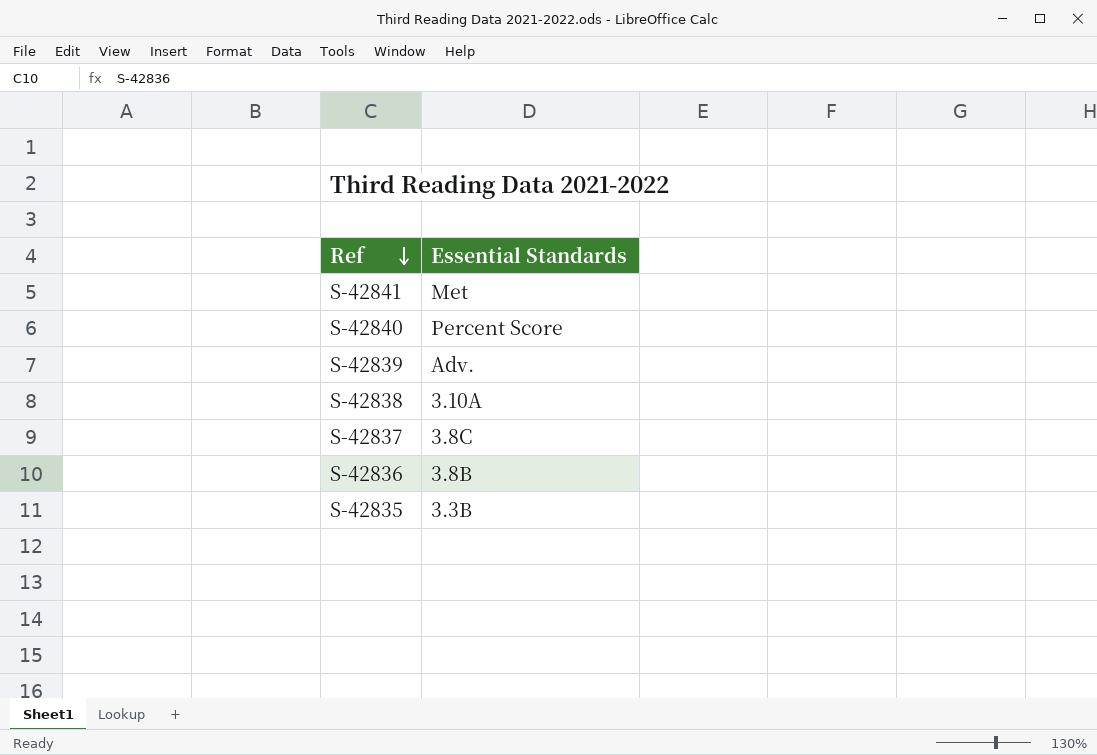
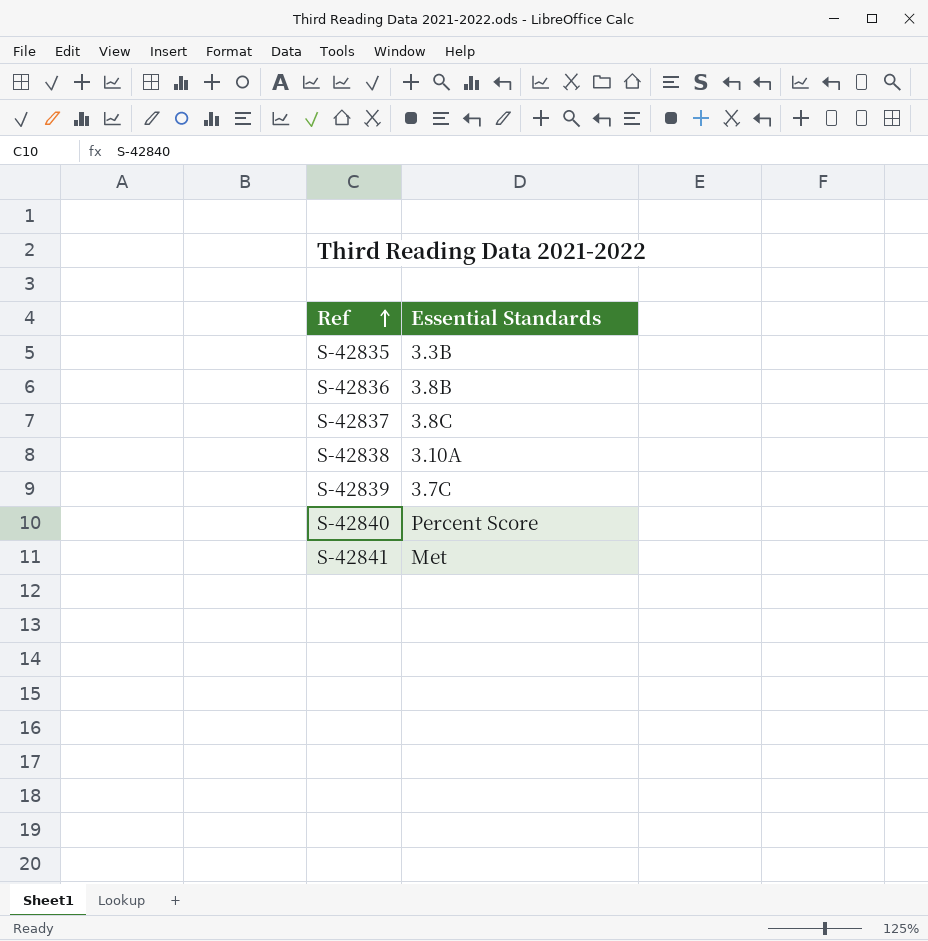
row order: Ref descending -> Ref ascending
S-42839 | Essential Standards: Adv. -> 3.7C

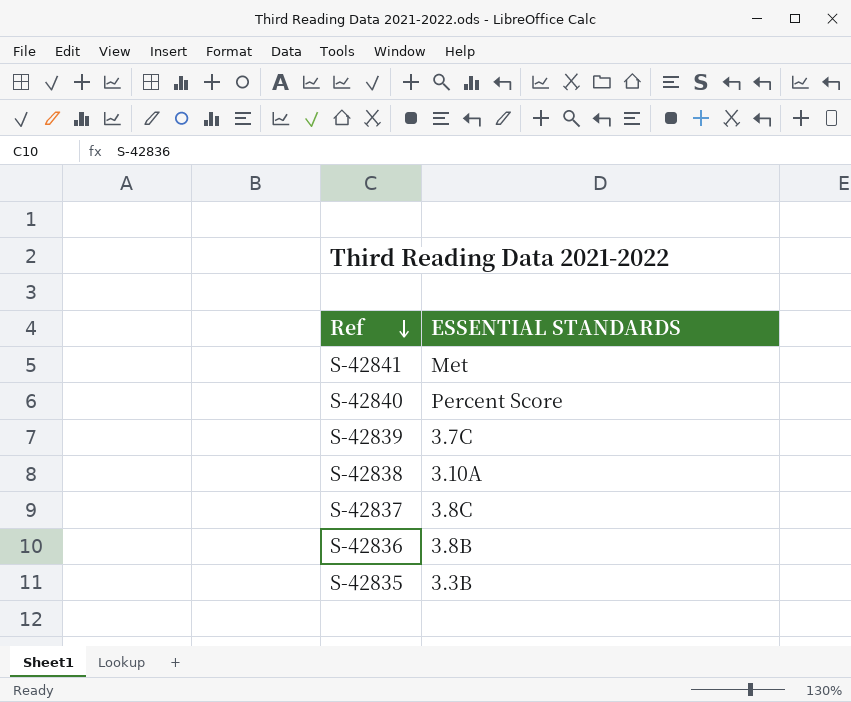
row order: Ref ascending -> Ref descending
column name: Essential Standards -> ESSENTIAL STANDARDS

